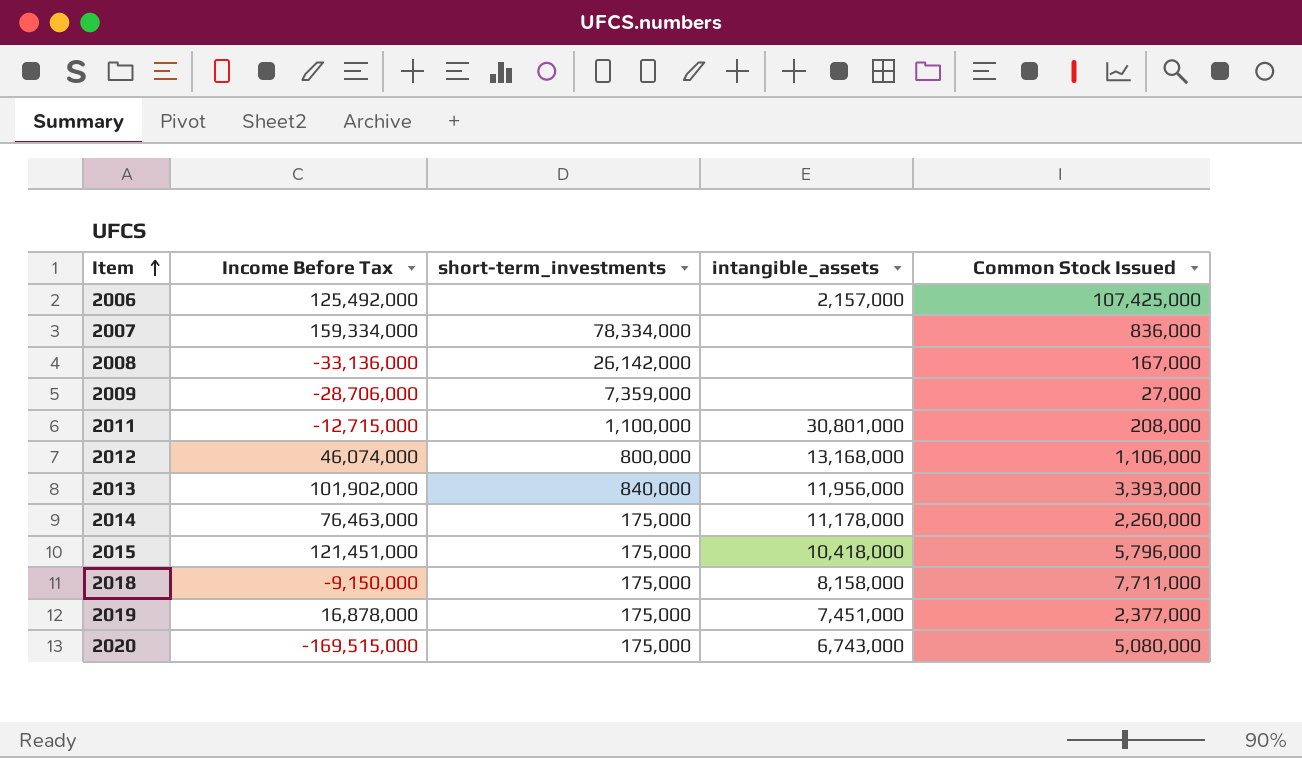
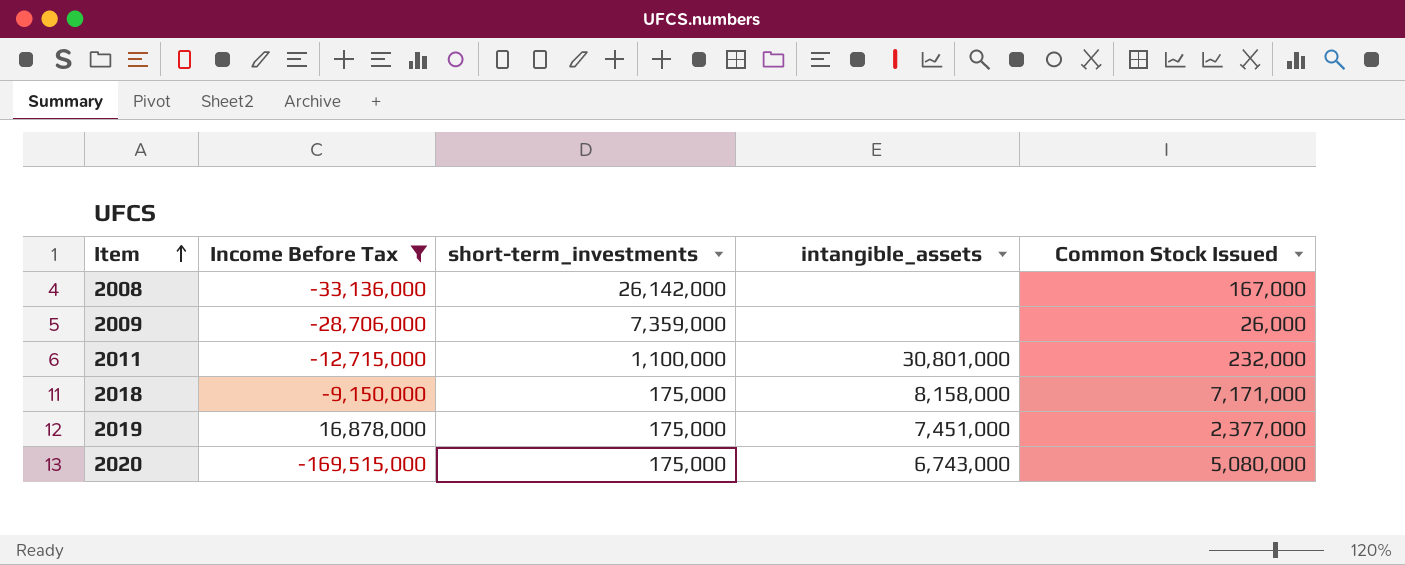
filter: none -> Income Before Tax <= 16,878,000
2009 | Common Stock Issued: 27,000 -> 26,000
2011 | Common Stock Issued: 208,000 -> 232,000
2018 | Common Stock Issued: 7,711,000 -> 7,171,000

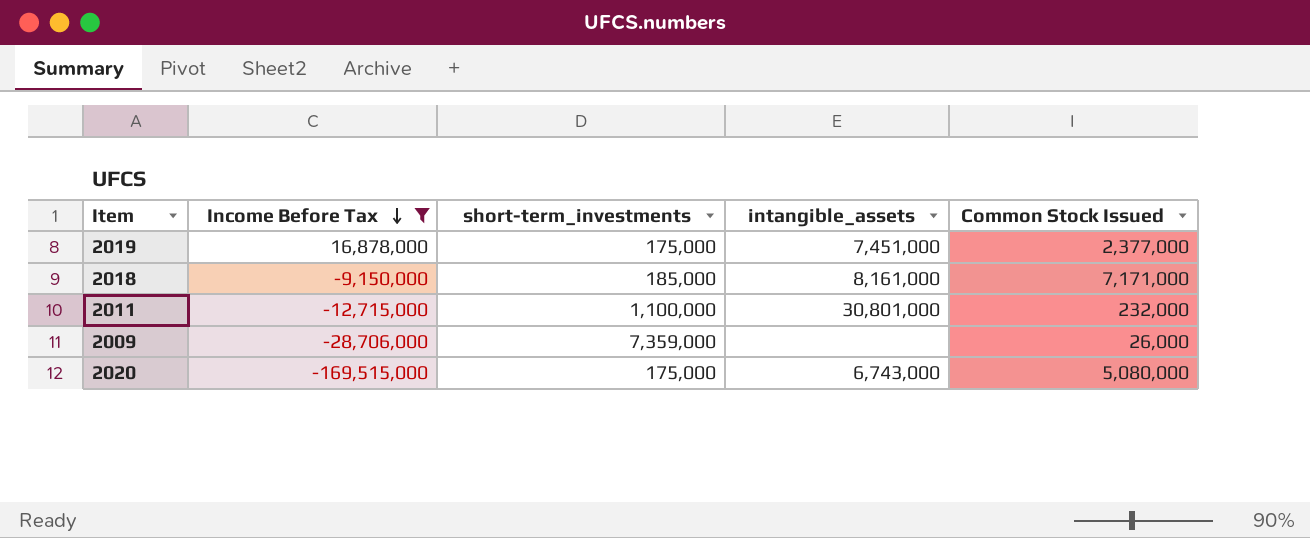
row order: Item ascending -> Income Before Tax descending
row 2008: -33,136,000 | 26,142,000 | none | 167,000 -> none
2018 | short-term_investments: 175,000 -> 185,000
2018 | intangible_assets: 8,158,000 -> 8,161,000

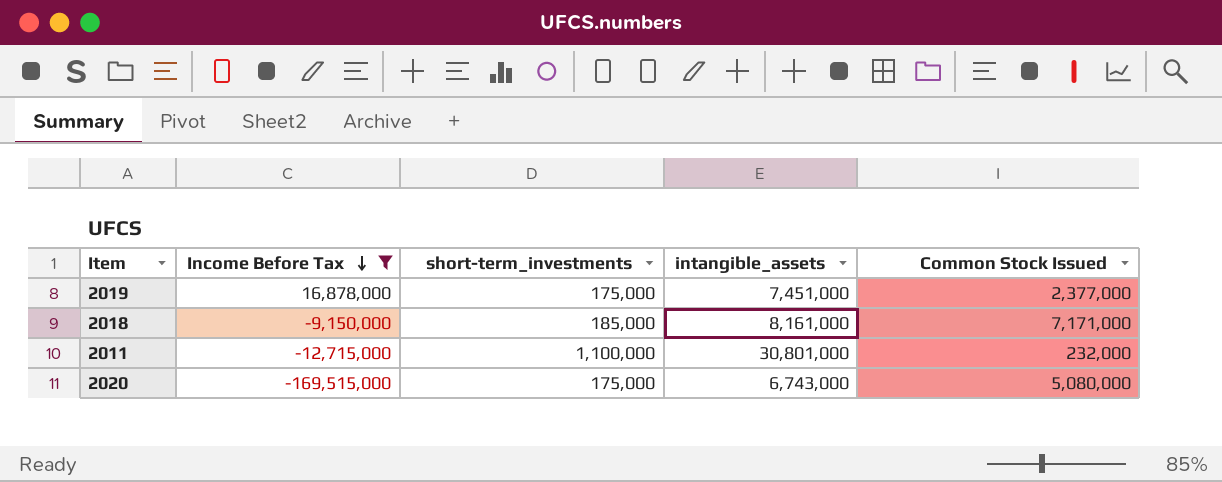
row 2009: -28,706,000 | 7,359,000 | none | 26,000 -> none

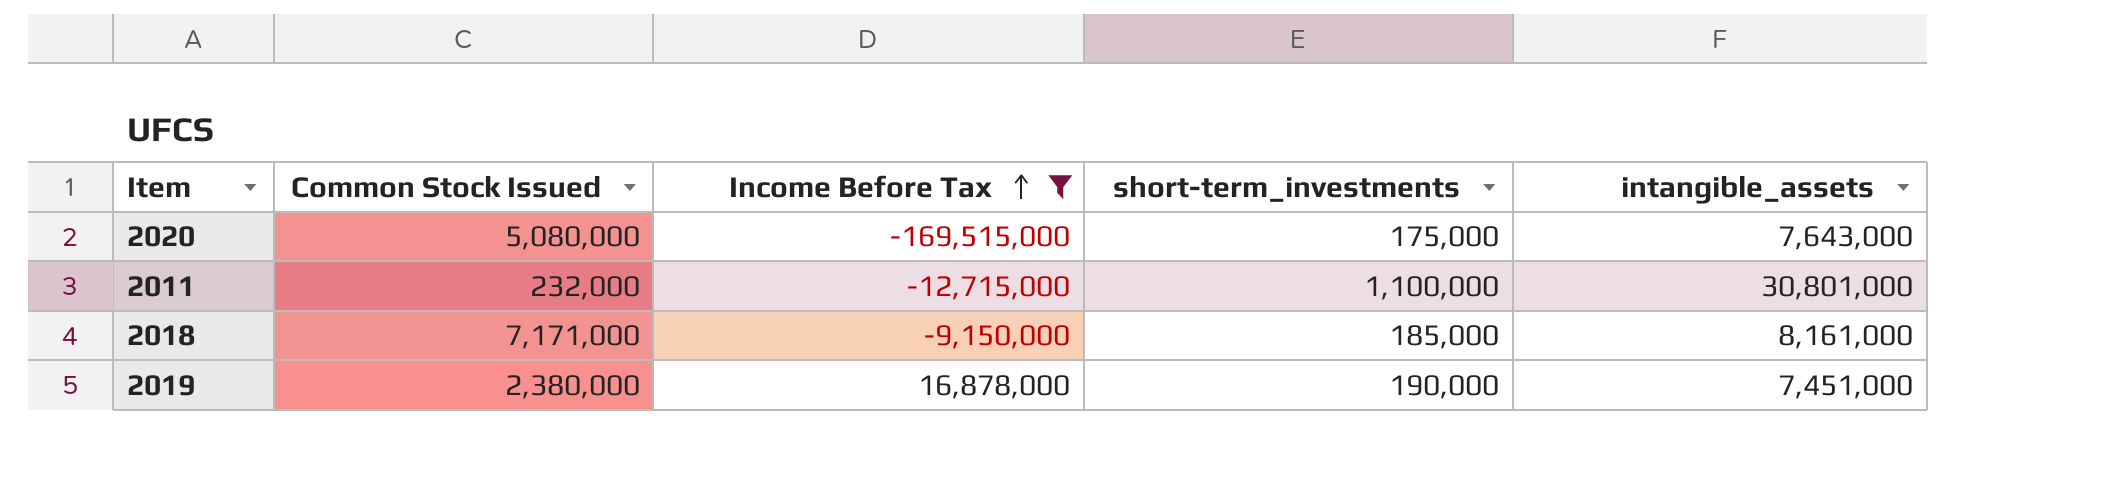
row order: Income Before Tax descending -> Income Before Tax ascending
column Common Stock Issued | position: 5 -> 2
2020 | intangible_assets: 6,743,000 -> 7,643,000
2019 | Common Stock Issued: 2,377,000 -> 2,380,000
2019 | short-term_investments: 175,000 -> 190,000

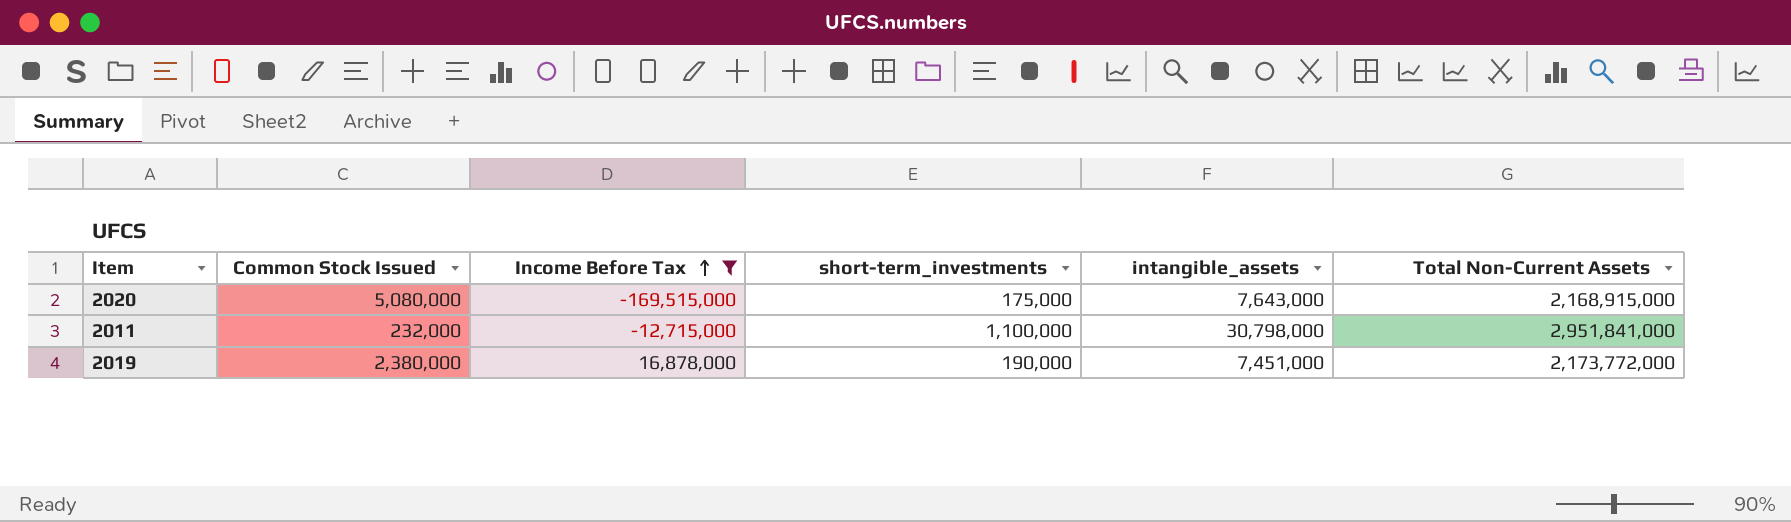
column Total Non-Current Assets | position: none -> 6
row 2018: 7,171,000 | -9,150,000 | 185,000 | 8,161,000 -> none
2011 | intangible_assets: 30,801,000 -> 30,798,000

